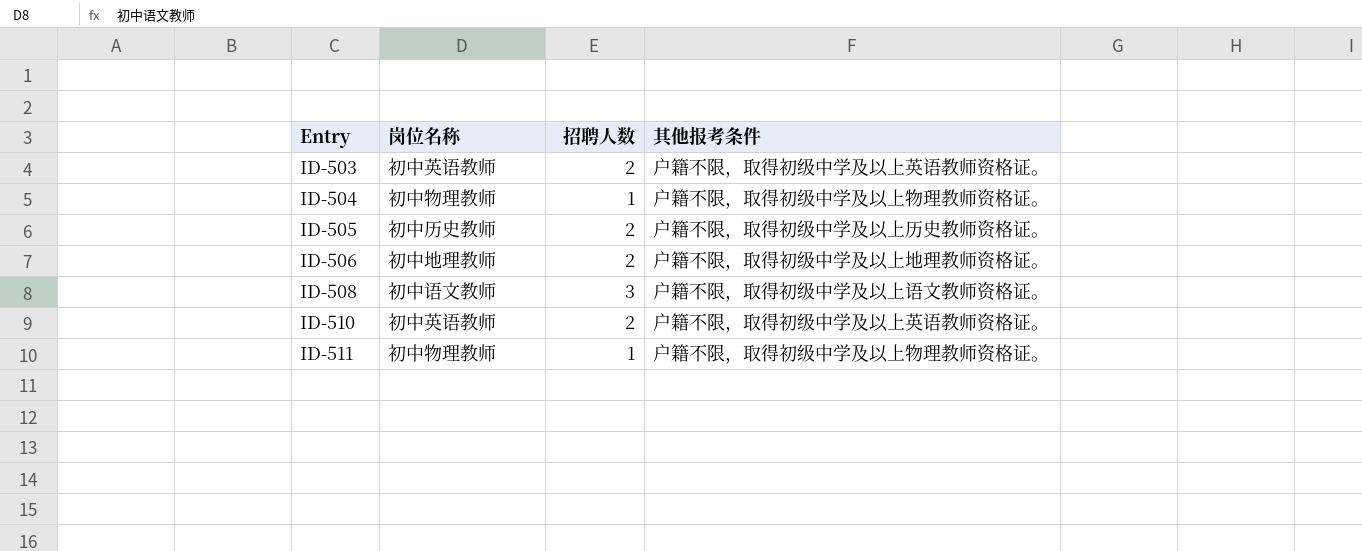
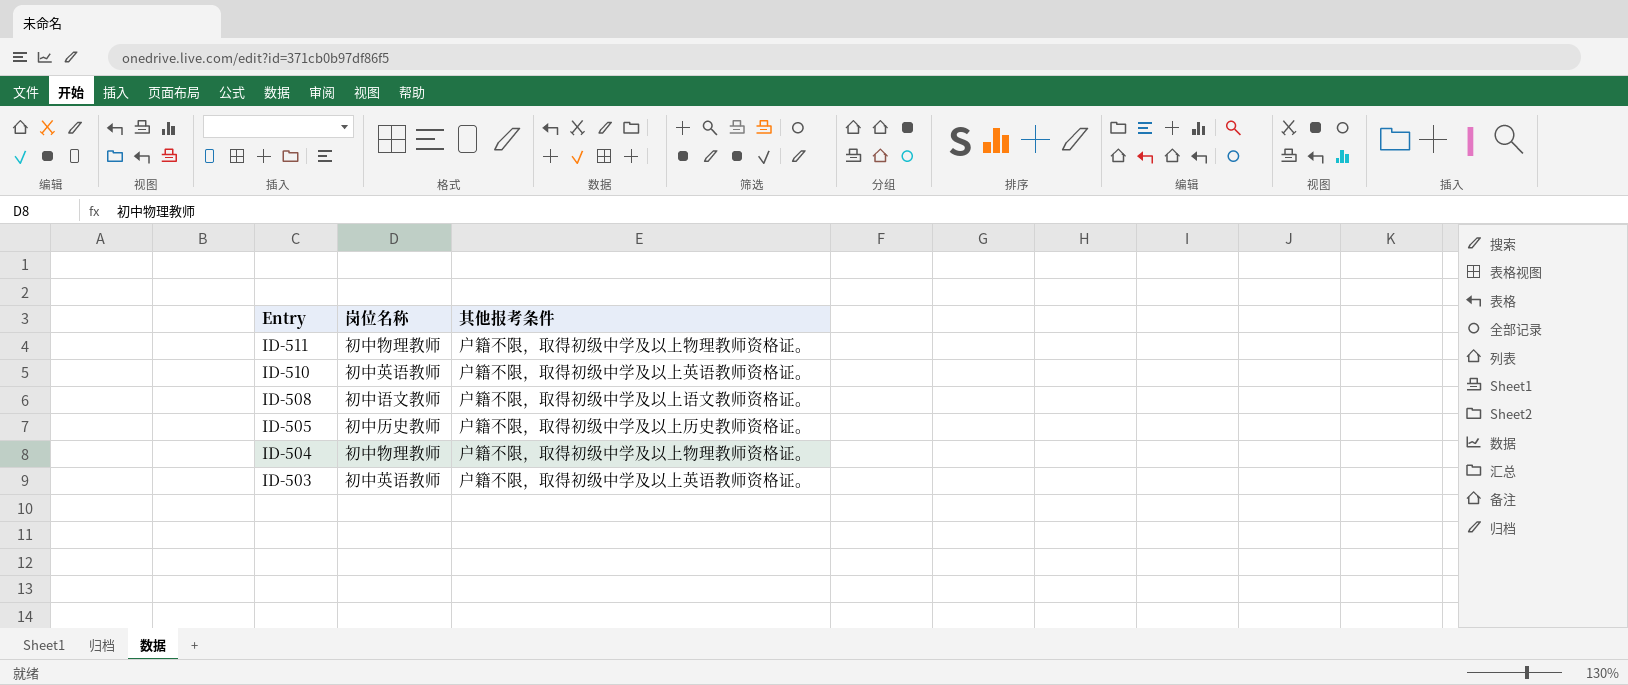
row order: Entry ascending -> Entry descending
column 招聘人数 | position: 3 -> none
row ID-506: 初中地理教师 | 2 | 户籍不限，取得初级中学及以上地理教师资格证。 -> none

